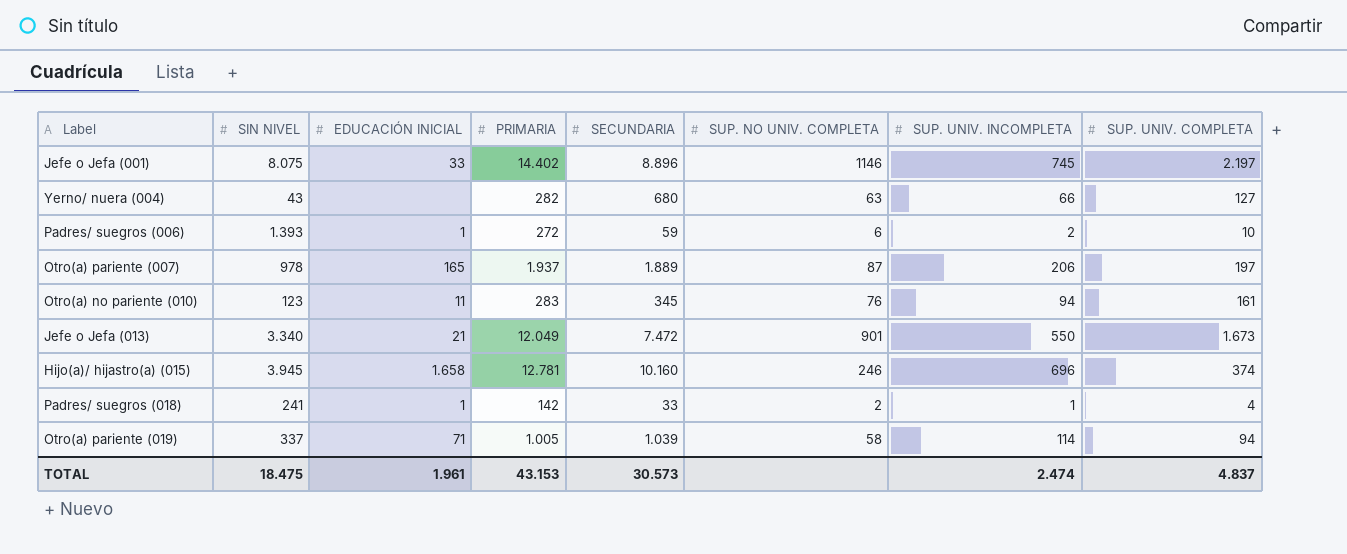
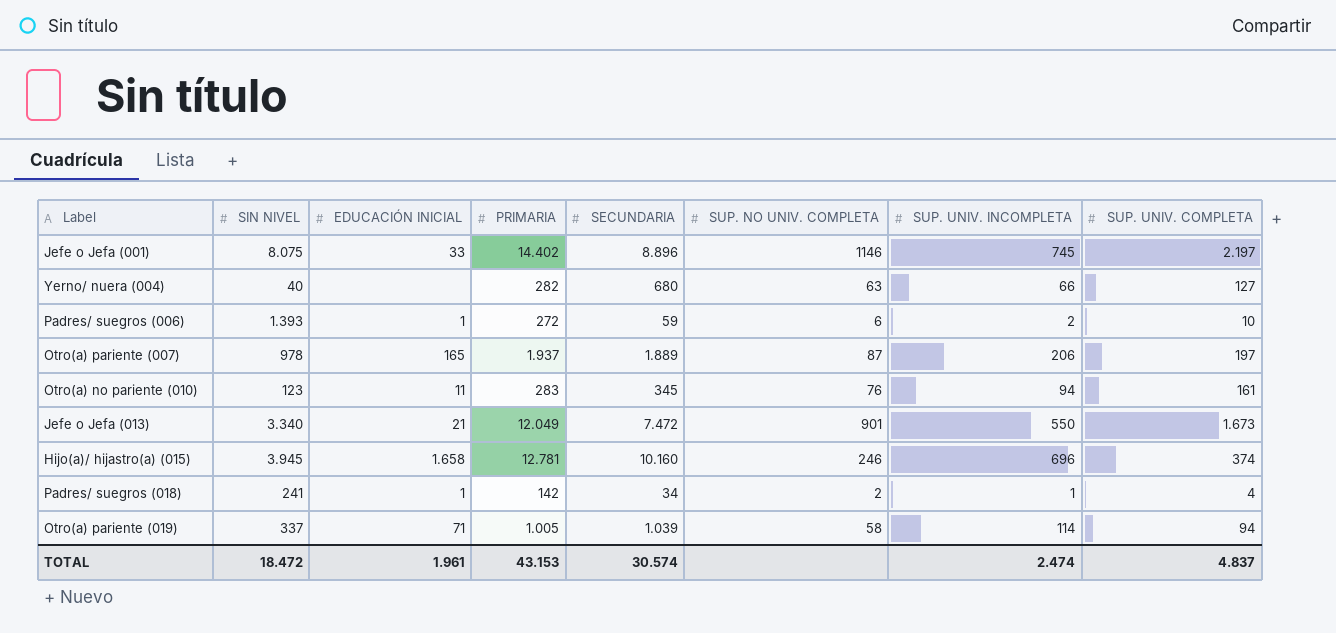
Yerno/ nuera (004) | SIN NIVEL: 43 -> 40
Padres/ suegros (018) | SECUNDARIA: 33 -> 34
TOTAL | SIN NIVEL: 18.475 -> 18.472
TOTAL | SECUNDARIA: 30.573 -> 30.574

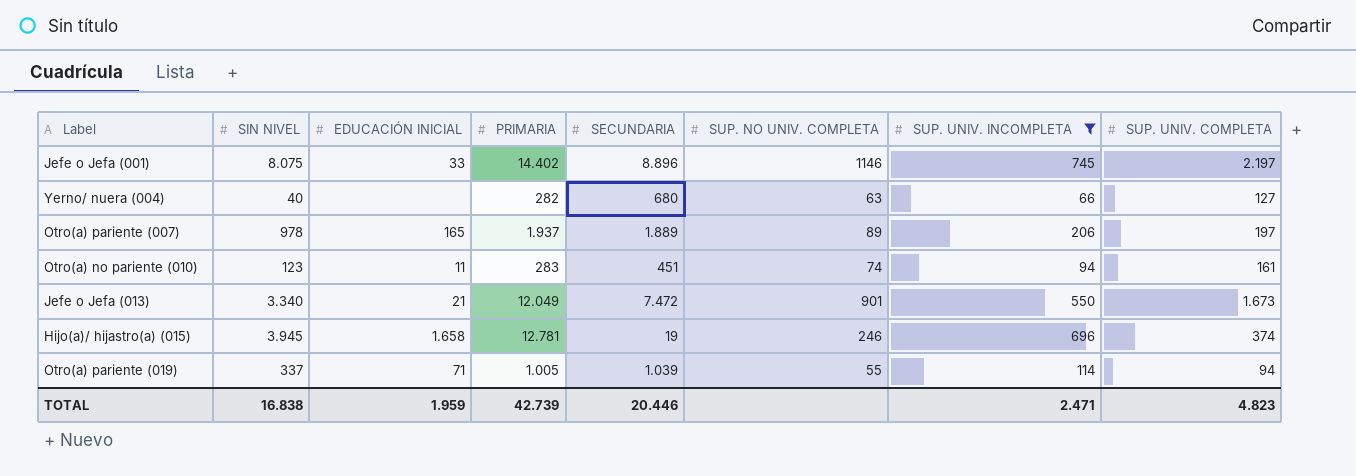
filter: none -> SUP. UNIV. INCOMPLETA >= 66
Otro(a) pariente (007) | SUP. NO UNIV. COMPLETA: 87 -> 89
Otro(a) no pariente (010) | SECUNDARIA: 345 -> 451
Otro(a) no pariente (010) | SUP. NO UNIV. COMPLETA: 76 -> 74
Hijo(a)/ hijastro(a) (015) | SECUNDARIA: 10.160 -> 19
Otro(a) pariente (019) | SUP. NO UNIV. COMPLETA: 58 -> 55
TOTAL | SIN NIVEL: 18.472 -> 16.838
TOTAL | EDUCACIÓN INICIAL: 1.961 -> 1.959
TOTAL | PRIMARIA: 43.153 -> 42.739
TOTAL | SECUNDARIA: 30.574 -> 20.446
TOTAL | SUP. UNIV. INCOMPLETA: 2.474 -> 2.471
TOTAL | SUP. UNIV. COMPLETA: 4.837 -> 4.823

